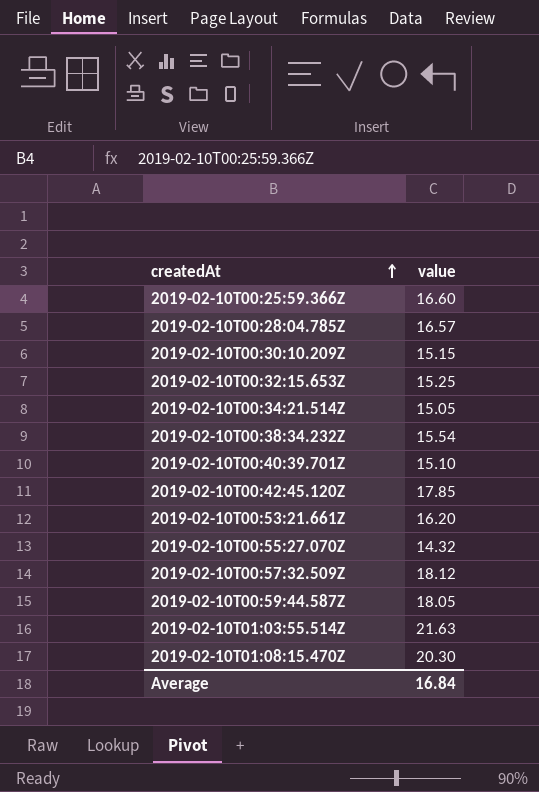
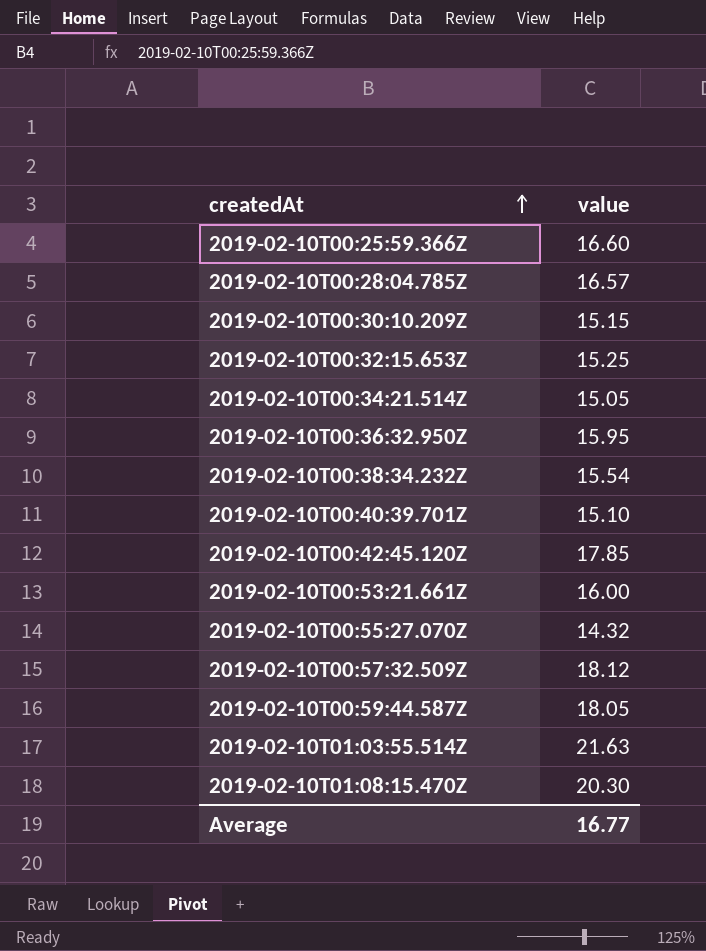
row 2019-02-10T00:36:32.950Z: none -> 15.95
2019-02-10T00:53:21.661Z | value: 16.20 -> 16.00
Average | value: 16.84 -> 16.77

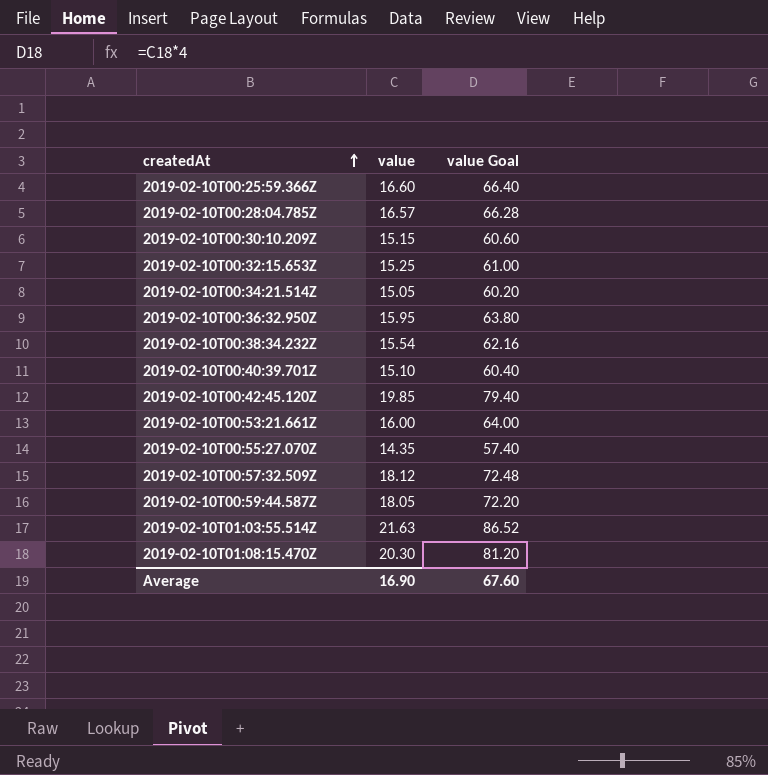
column value Goal | formula: none -> [value] * 4
2019-02-10T00:42:45.120Z | value: 17.85 -> 19.85
2019-02-10T00:55:27.070Z | value: 14.32 -> 14.35
Average | value: 16.77 -> 16.90

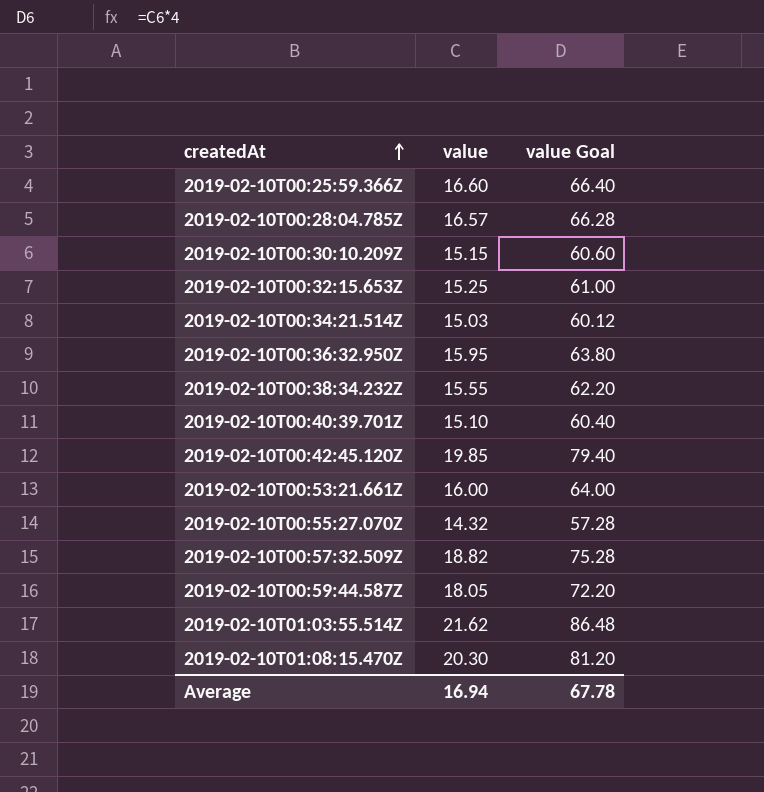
2019-02-10T00:34:21.514Z | value: 15.05 -> 15.03
2019-02-10T00:34:21.514Z | value Goal: 60.20 -> 60.12
2019-02-10T00:38:34.232Z | value: 15.54 -> 15.55
2019-02-10T00:38:34.232Z | value Goal: 62.16 -> 62.20
2019-02-10T00:55:27.070Z | value: 14.35 -> 14.32
2019-02-10T00:55:27.070Z | value Goal: 57.40 -> 57.28
2019-02-10T00:57:32.509Z | value: 18.12 -> 18.82
2019-02-10T00:57:32.509Z | value Goal: 72.48 -> 75.28
2019-02-10T01:03:55.514Z | value: 21.63 -> 21.62
2019-02-10T01:03:55.514Z | value Goal: 86.52 -> 86.48
Average | value: 16.90 -> 16.94
Average | value Goal: 67.60 -> 67.78

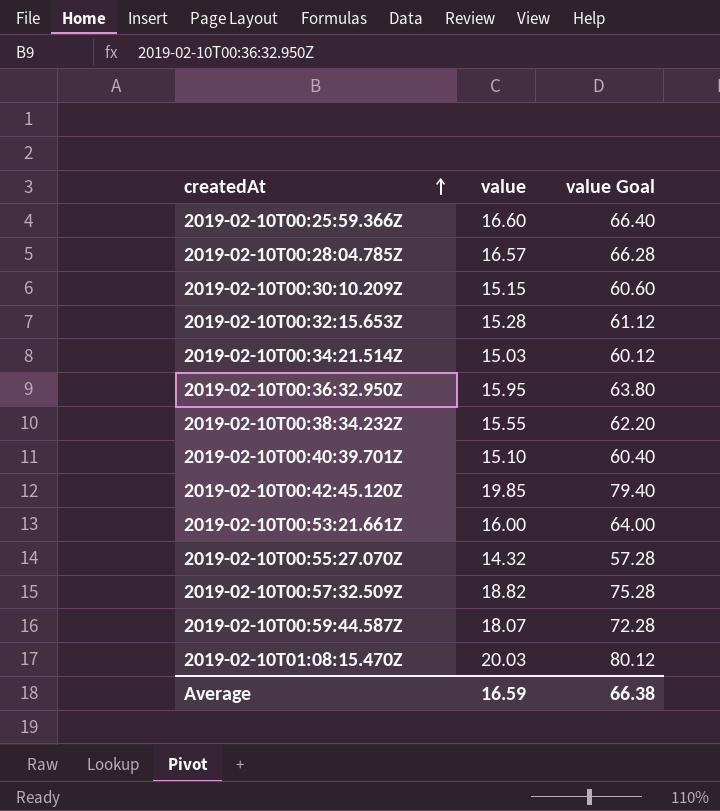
row 2019-02-10T01:03:55.514Z: 21.62 | 86.48 -> none
2019-02-10T00:32:15.653Z | value: 15.25 -> 15.28
2019-02-10T00:32:15.653Z | value Goal: 61.00 -> 61.12
2019-02-10T00:59:44.587Z | value: 18.05 -> 18.07
2019-02-10T00:59:44.587Z | value Goal: 72.20 -> 72.28
2019-02-10T01:08:15.470Z | value: 20.30 -> 20.03
2019-02-10T01:08:15.470Z | value Goal: 81.20 -> 80.12
Average | value: 16.94 -> 16.59
Average | value Goal: 67.78 -> 66.38

